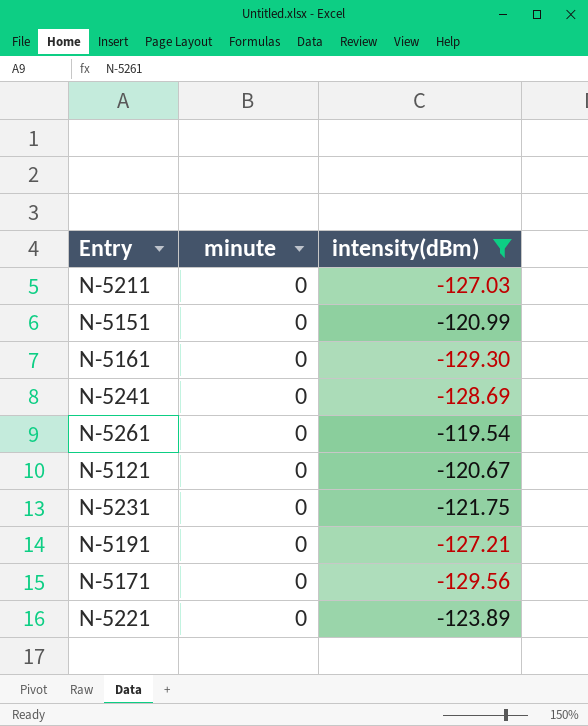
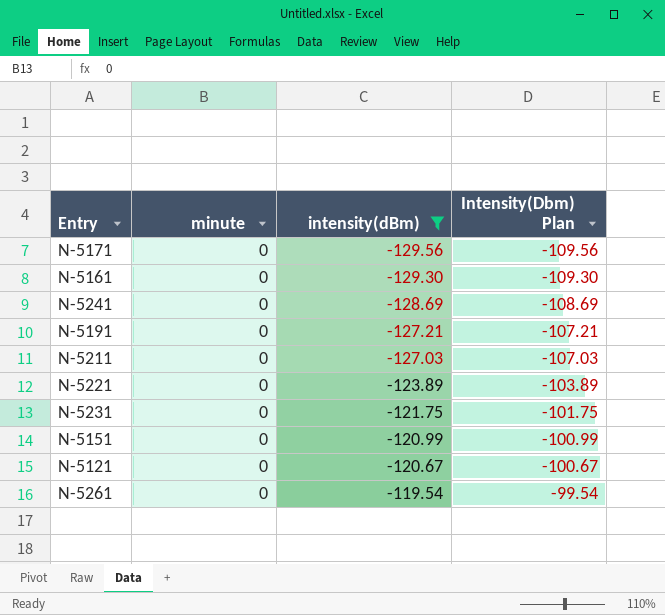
row order: none -> intensity(dBm) ascending
column Intensity(Dbm) Plan | formula: none -> [intensity(dBm)] + 20

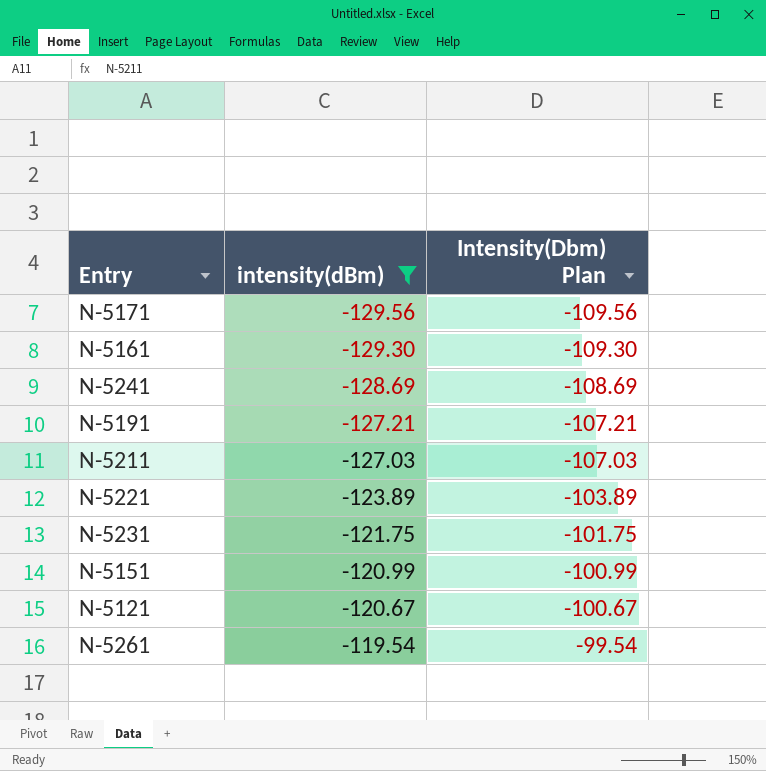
column minute | position: 2 -> none

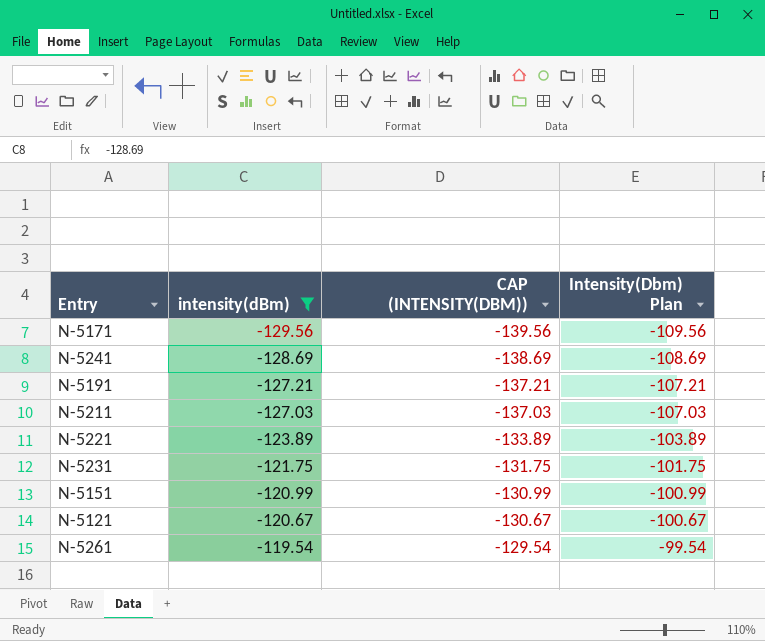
column CAP (INTENSITY(DBM)) | formula: none -> [intensity(dBm)] - 10
row N-5161: -129.30 | -109.30 -> none

